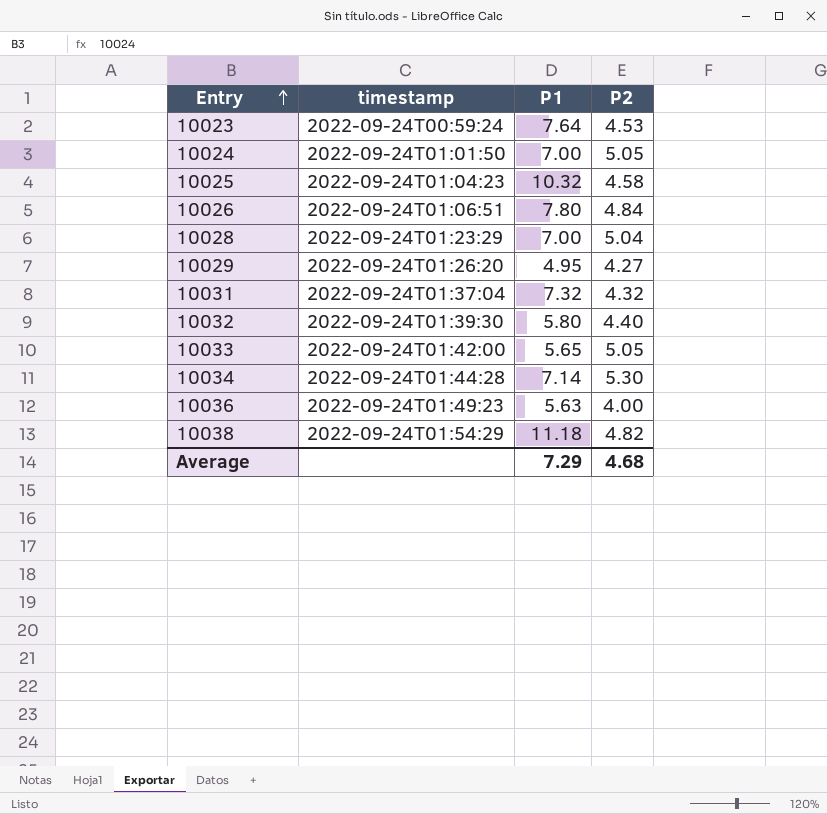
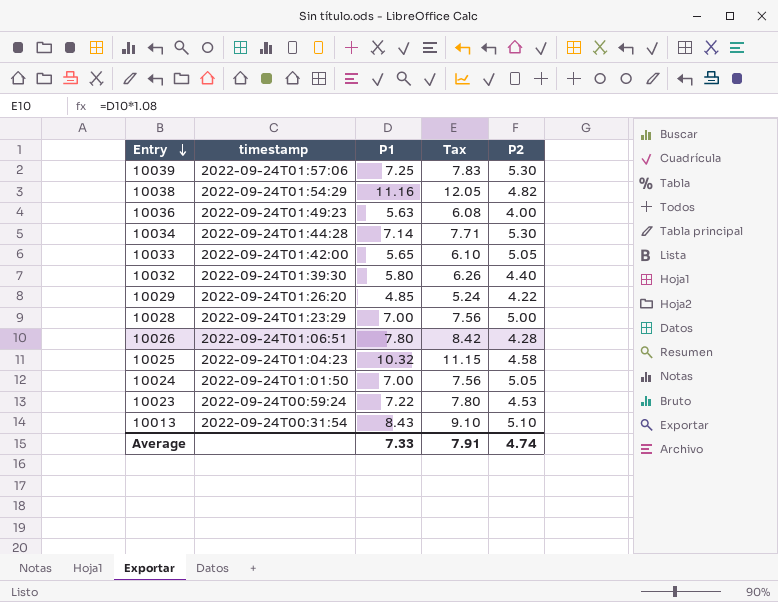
row order: Entry ascending -> Entry descending
column Tax | formula: none -> [P1] * 1.08
row 10031: 2022-09-24T01:37:04 | 7.32 | 4.32 -> none
row 10039: none -> 2022-09-24T01:57:06 | 7.25 | 7.83 | 5.30
10038 | P1: 11.18 -> 11.16
10029 | P1: 4.95 -> 4.85
10029 | P2: 4.27 -> 4.22
10028 | P2: 5.04 -> 5.00
10026 | P2: 4.84 -> 4.28
10023 | P1: 7.64 -> 7.22
row 10013: none -> 2022-09-24T00:31:54 | 8.43 | 9.10 | 5.10
Average | P1: 7.29 -> 7.33
Average | P2: 4.68 -> 4.74

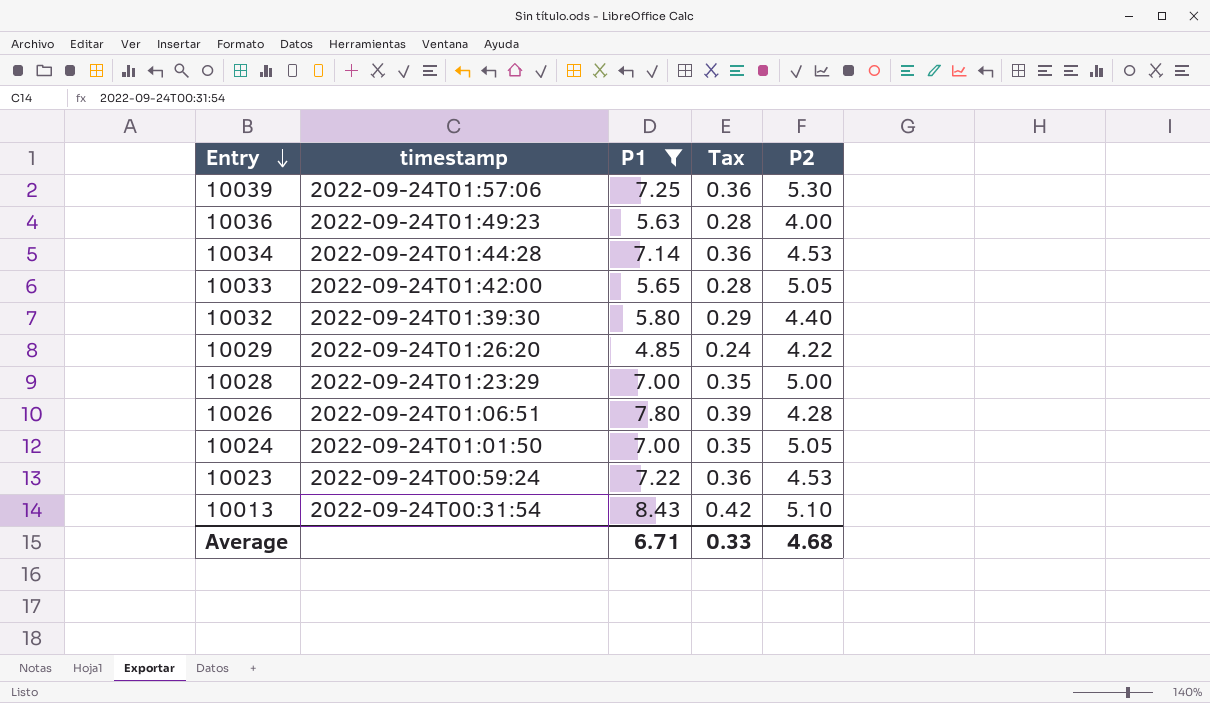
filter: none -> P1 <= 8.43
column Tax | formula: [P1] * 1.08 -> [P1] * 0.05
10034 | P2: 5.30 -> 4.53
Average | P1: 7.33 -> 6.71
Average | Tax: 7.91 -> 0.33
Average | P2: 4.74 -> 4.68

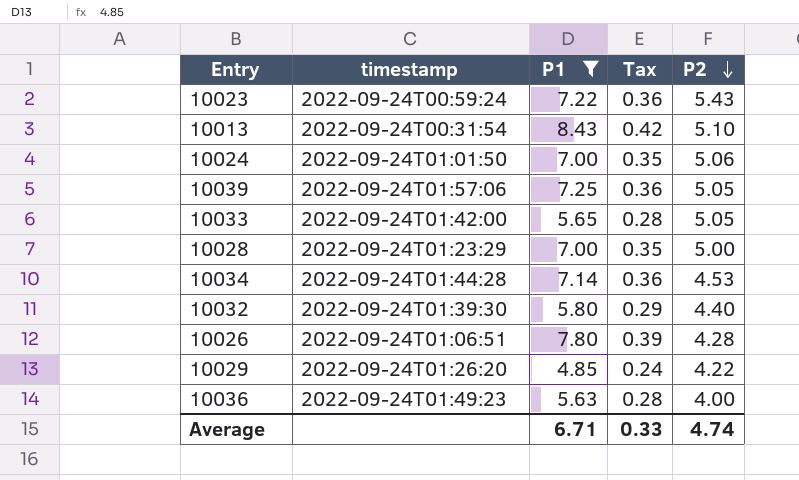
row order: Entry descending -> P2 descending
10023 | P2: 4.53 -> 5.43
10024 | P2: 5.05 -> 5.06
10039 | P2: 5.30 -> 5.05
Average | P2: 4.68 -> 4.74

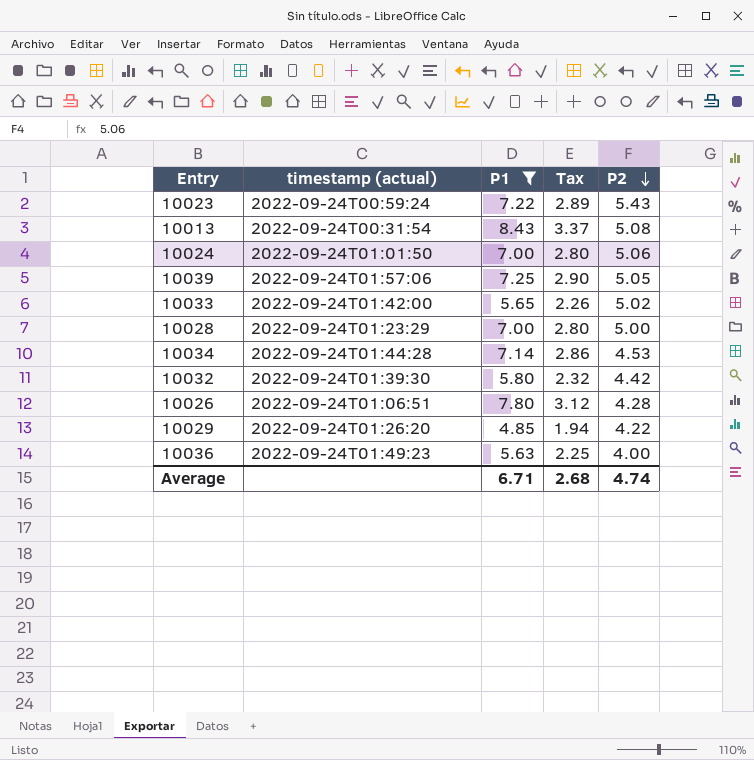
column name: timestamp -> timestamp (actual)
column Tax | formula: [P1] * 0.05 -> [P1] * 0.4
10013 | P2: 5.10 -> 5.08
10033 | P2: 5.05 -> 5.02
10032 | P2: 4.40 -> 4.42
Average | Tax: 0.33 -> 2.68

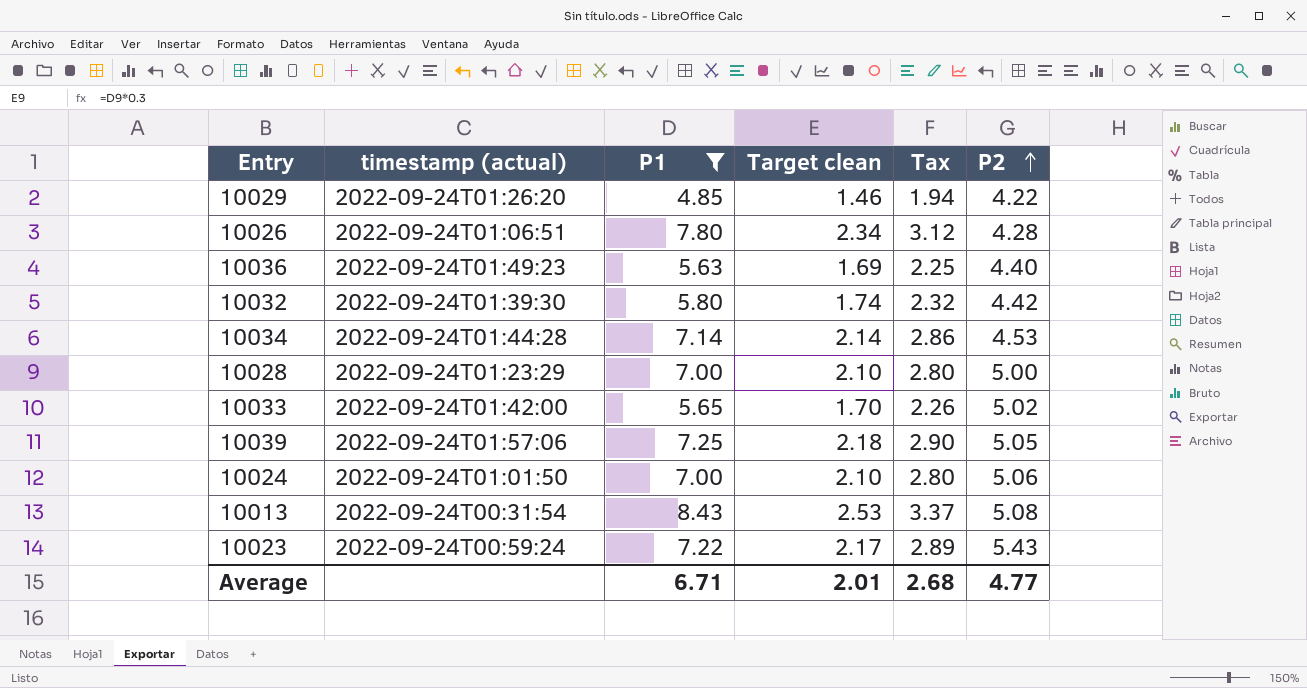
row order: P2 descending -> P2 ascending
column Target clean | formula: none -> [P1] * 0.3
10036 | P2: 4.00 -> 4.40
Average | P2: 4.74 -> 4.77

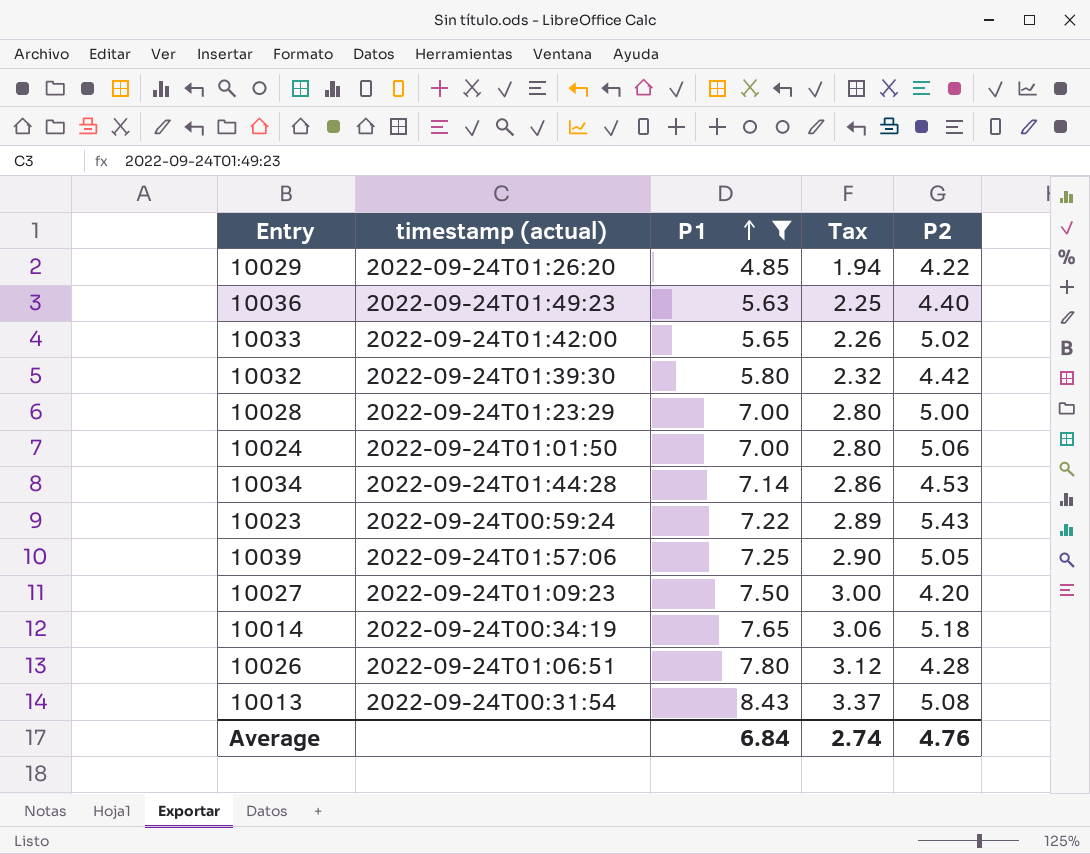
row order: P2 ascending -> P1 ascending
column Target clean | formula: [P1] * 0.3 -> none
row 10027: none -> 2022-09-24T01:09:23 | 7.50 | 3.00 | 4.20
row 10014: none -> 2022-09-24T00:34:19 | 7.65 | 3.06 | 5.18
Average | P1: 6.71 -> 6.84
Average | Tax: 2.68 -> 2.74
Average | P2: 4.77 -> 4.76

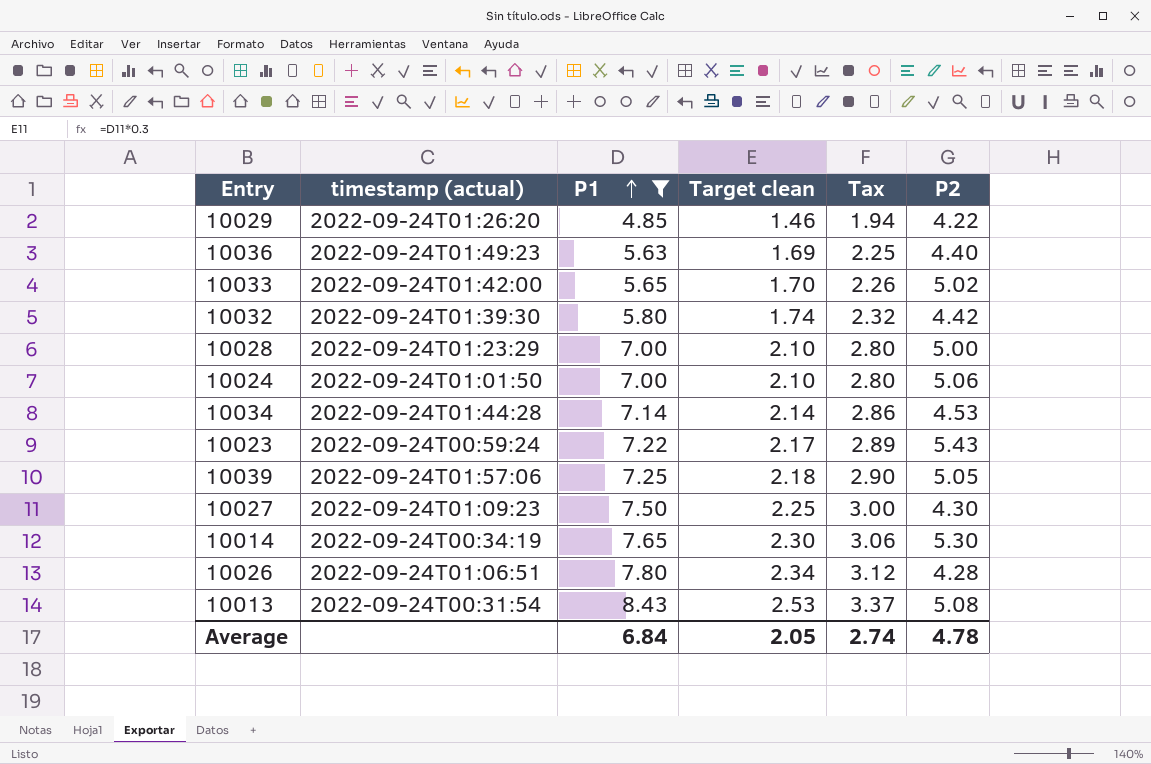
column Target clean | formula: none -> [P1] * 0.3
10027 | P2: 4.20 -> 4.30
10014 | P2: 5.18 -> 5.30
Average | P2: 4.76 -> 4.78

